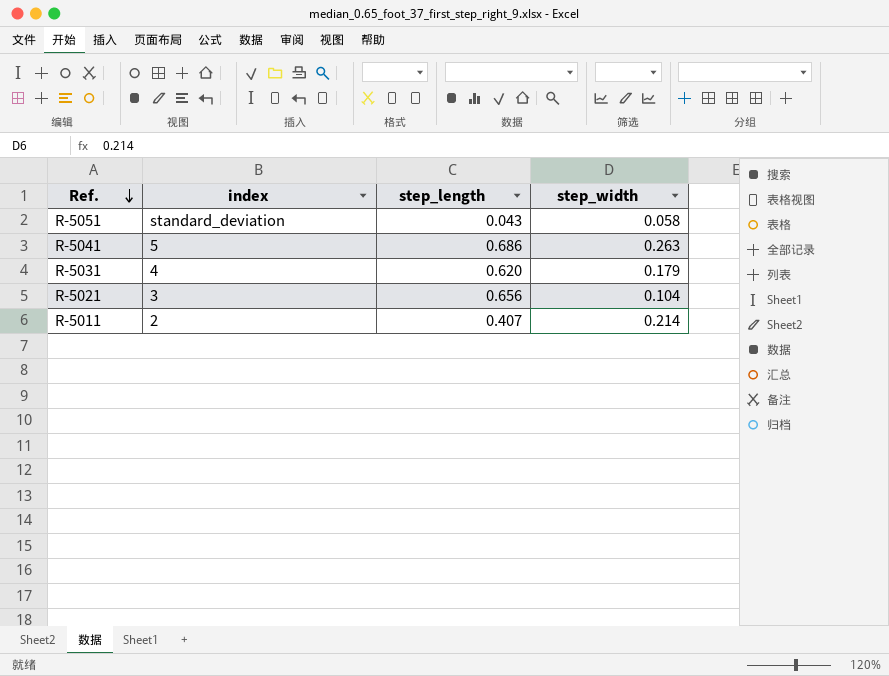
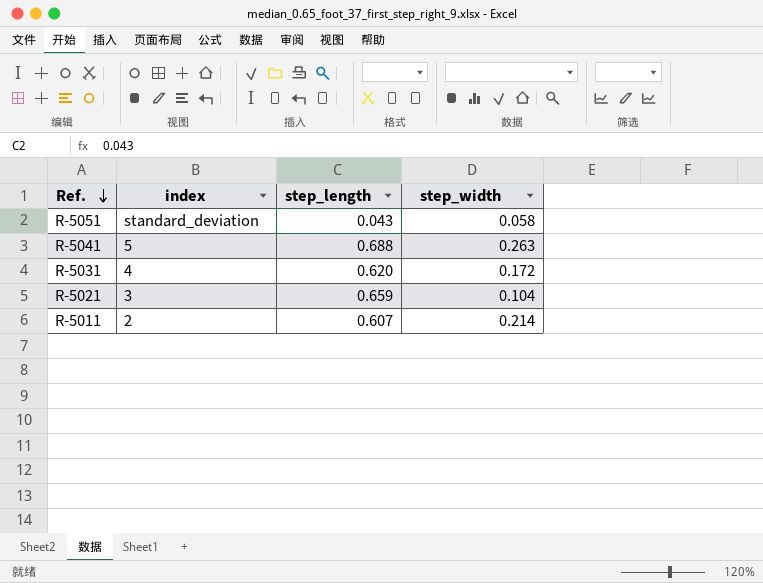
R-5041 | step_length: 0.686 -> 0.688
R-5031 | step_width: 0.179 -> 0.172
R-5021 | step_length: 0.656 -> 0.659
R-5011 | step_length: 0.407 -> 0.607

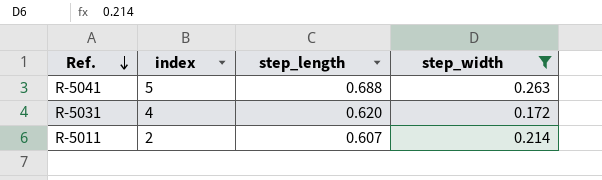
filter: none -> step_width >= 0.172

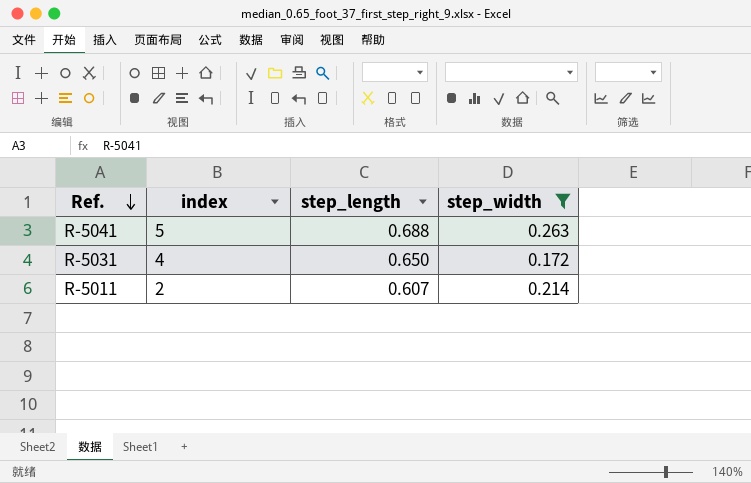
R-5031 | step_length: 0.620 -> 0.650

